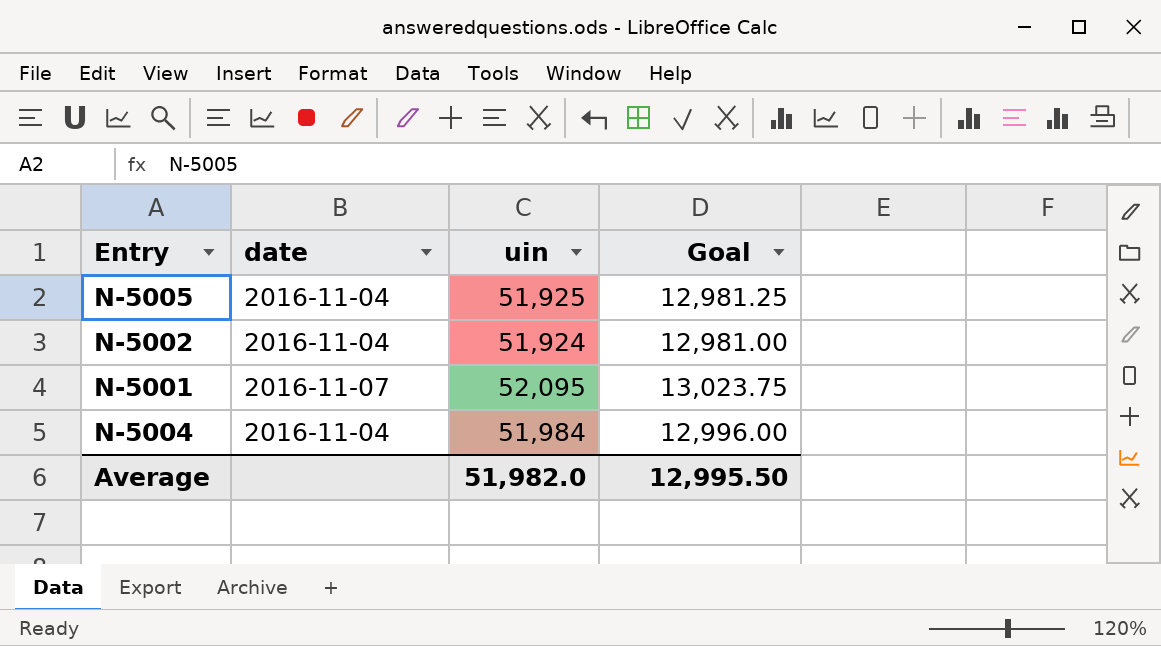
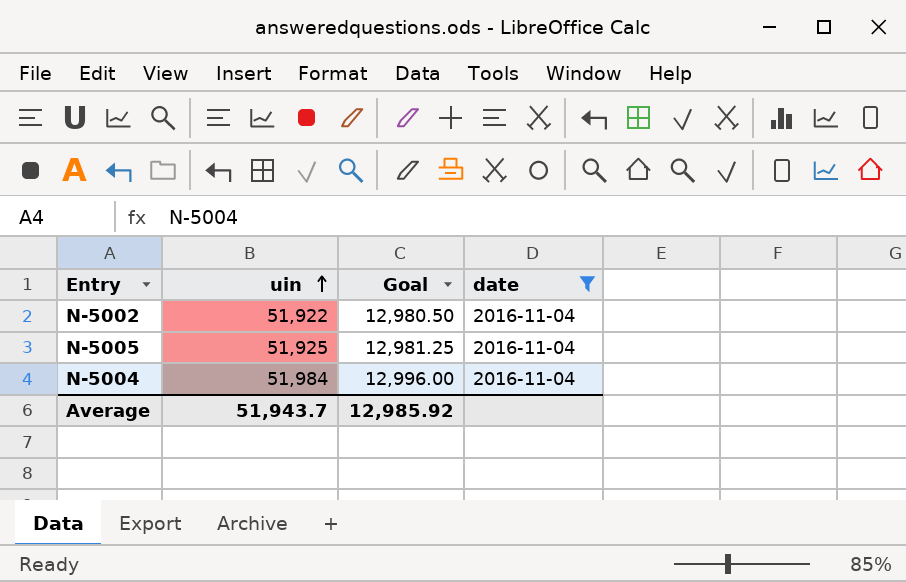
filter: none -> date = 2016-11-04
row order: none -> uin ascending
column date | position: 2 -> 4
N-5002 | uin: 51,924 -> 51,922
N-5002 | Goal: 12,981.00 -> 12,980.50
Average | uin: 51,982.0 -> 51,943.7
Average | Goal: 12,995.50 -> 12,985.92

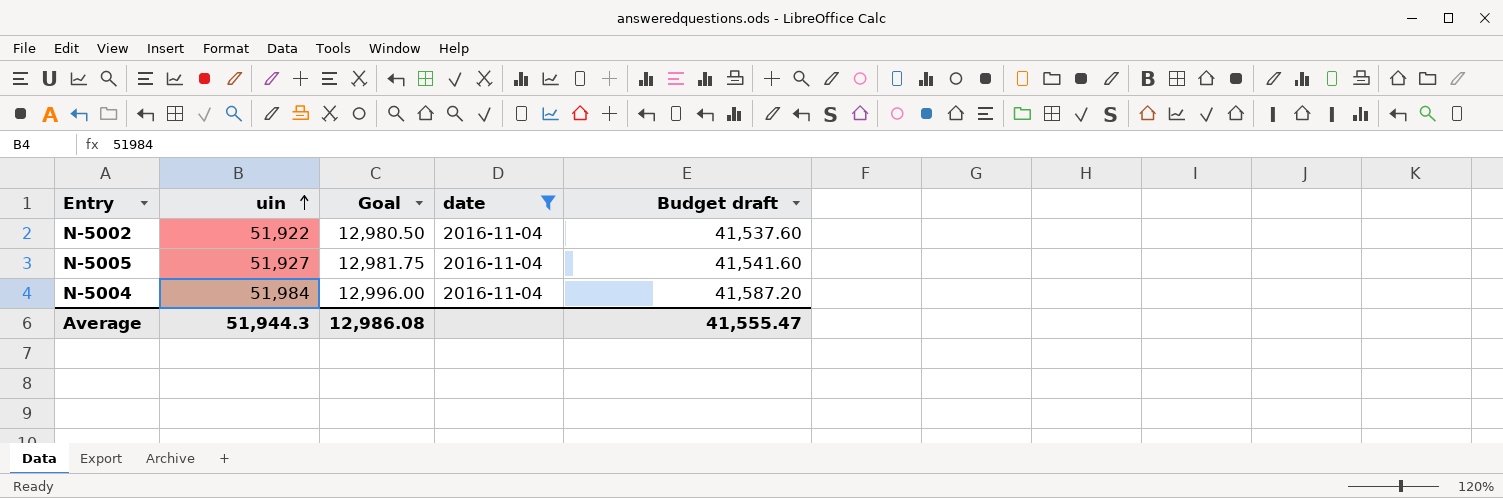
column Budget draft | formula: none -> [uin] * 0.8
N-5005 | uin: 51,925 -> 51,927
N-5005 | Goal: 12,981.25 -> 12,981.75
Average | uin: 51,943.7 -> 51,944.3
Average | Goal: 12,985.92 -> 12,986.08

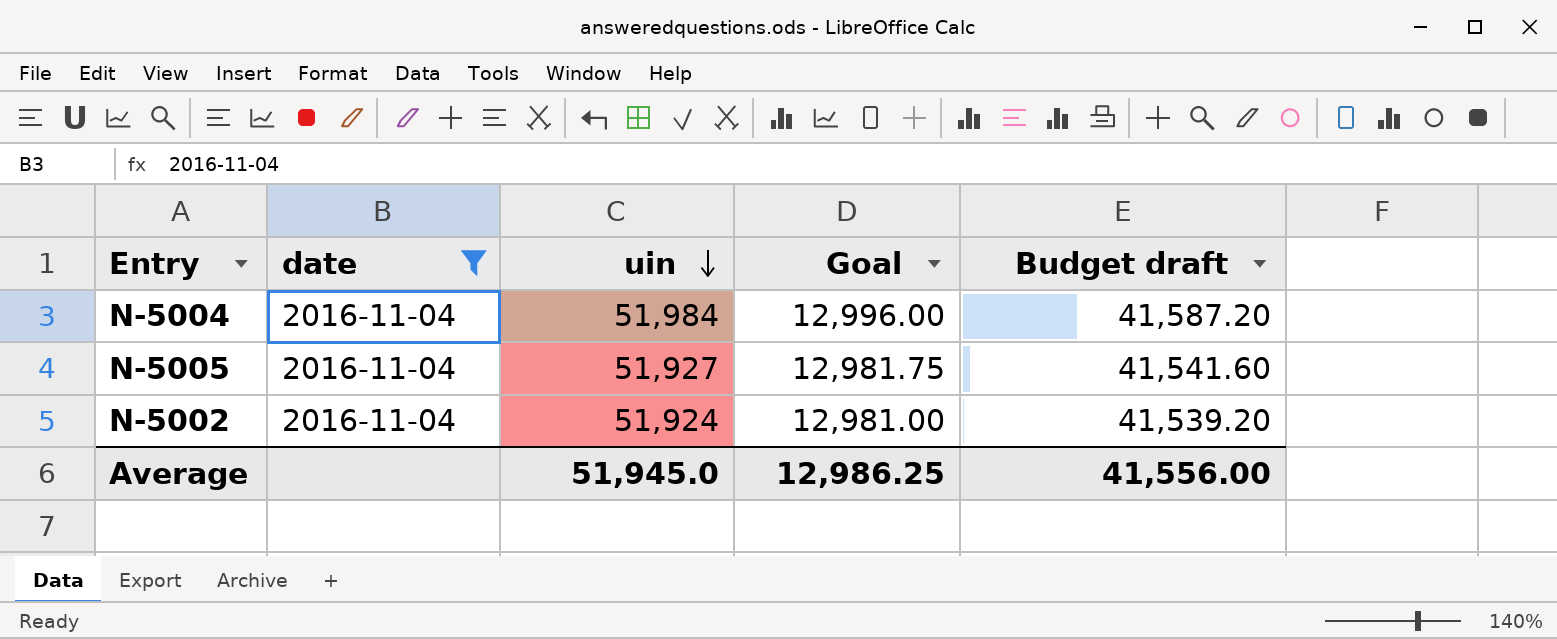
row order: uin ascending -> uin descending
column date | position: 4 -> 2
N-5002 | uin: 51,922 -> 51,924
N-5002 | Goal: 12,980.50 -> 12,981.00
N-5002 | Budget draft: 41,537.60 -> 41,539.20
Average | uin: 51,944.3 -> 51,945.0
Average | Goal: 12,986.08 -> 12,986.25
Average | Budget draft: 41,555.47 -> 41,556.00

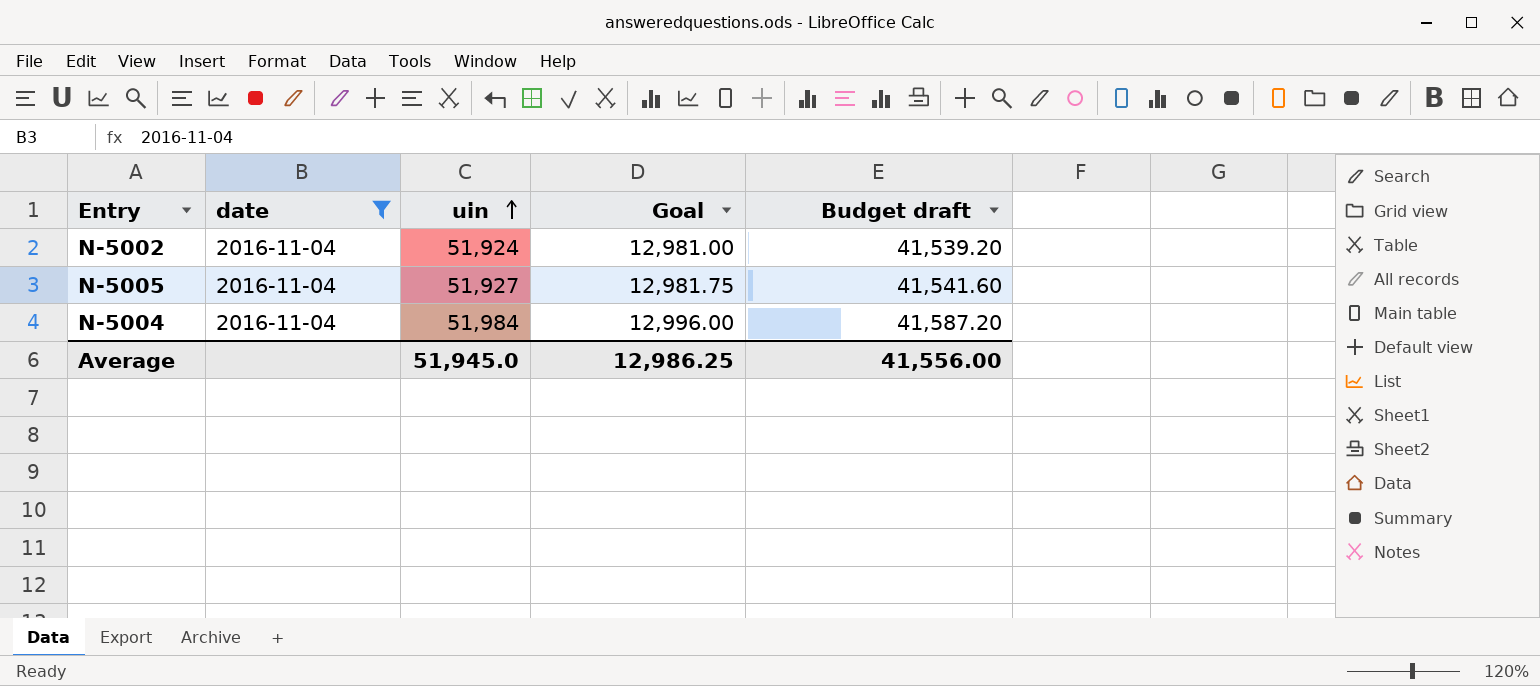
row order: uin descending -> uin ascending

